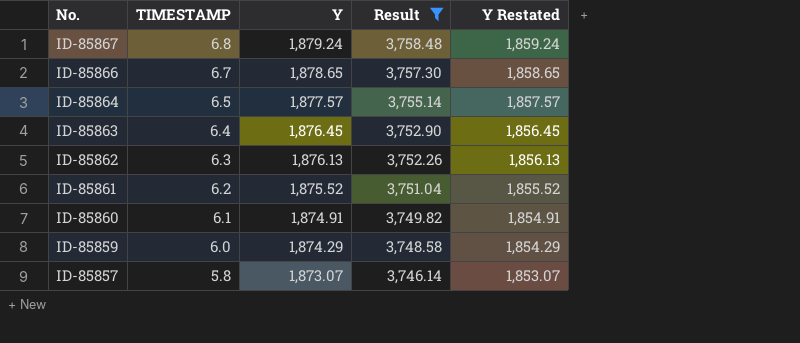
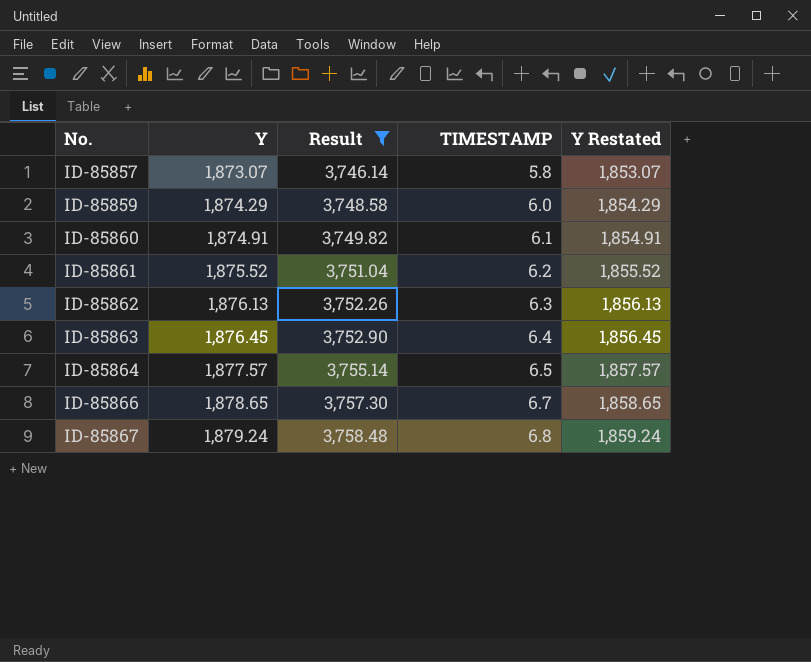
row order: No. descending -> No. ascending
column TIMESTAMP | position: 2 -> 4

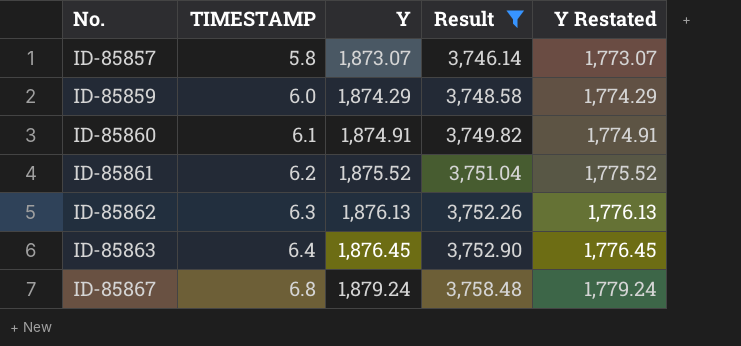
column TIMESTAMP | position: 4 -> 2
column Y Restated | formula: [Y] - 20 -> [Y] - 100
row ID-85864: 1,877.57 | 3,755.14 | 6.5 | 1,857.57 -> none
row ID-85866: 1,878.65 | 3,757.30 | 6.7 | 1,858.65 -> none

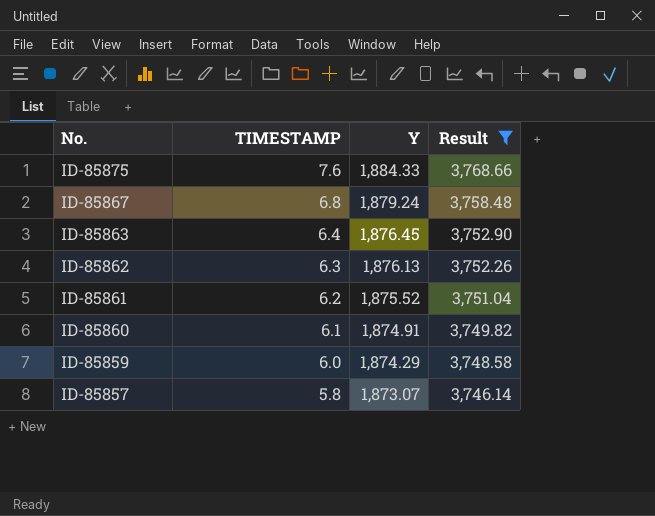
row order: No. ascending -> No. descending
column Y Restated | formula: [Y] - 100 -> none
row ID-85875: none -> 7.6 | 1,884.33 | 3,768.66

